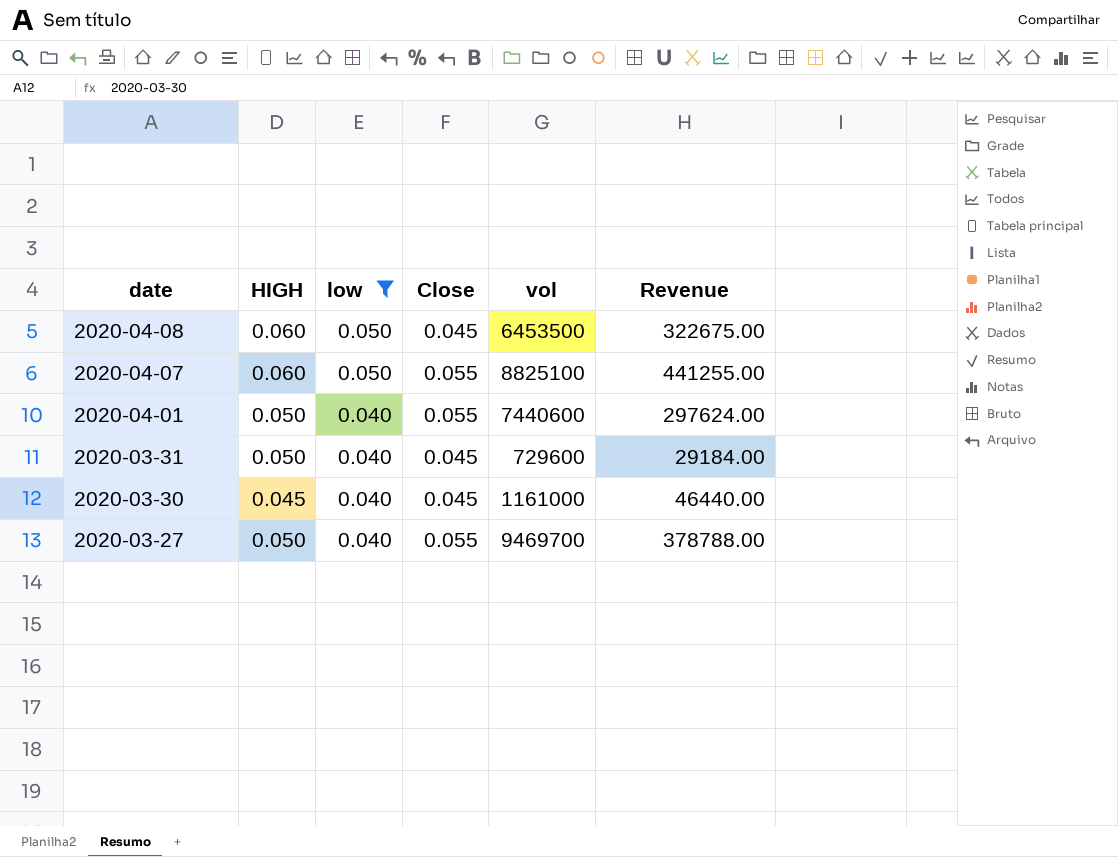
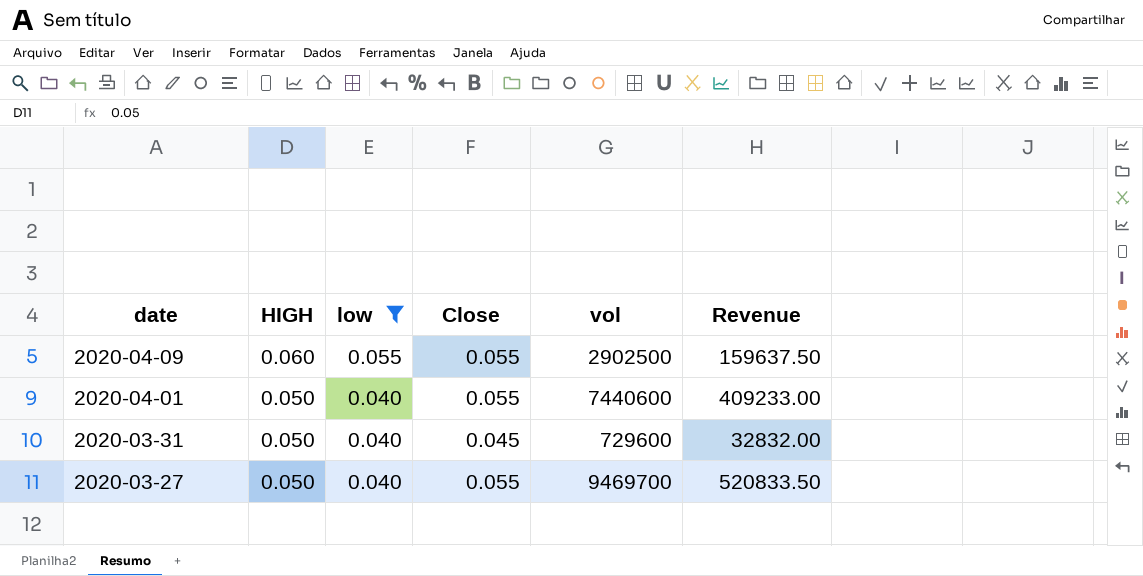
column Revenue | formula: [low] * [vol] -> [Close] * [vol]
row 2020-04-08: 0.060 | 0.050 | 0.045 | 6453500 | 322675.00 -> none
row 2020-04-07: 0.060 | 0.050 | 0.055 | 8825100 | 441255.00 -> none
row 2020-03-30: 0.045 | 0.040 | 0.045 | 1161000 | 46440.00 -> none
row 2020-04-09: none -> 0.060 | 0.055 | 0.055 | 2902500 | 159637.50

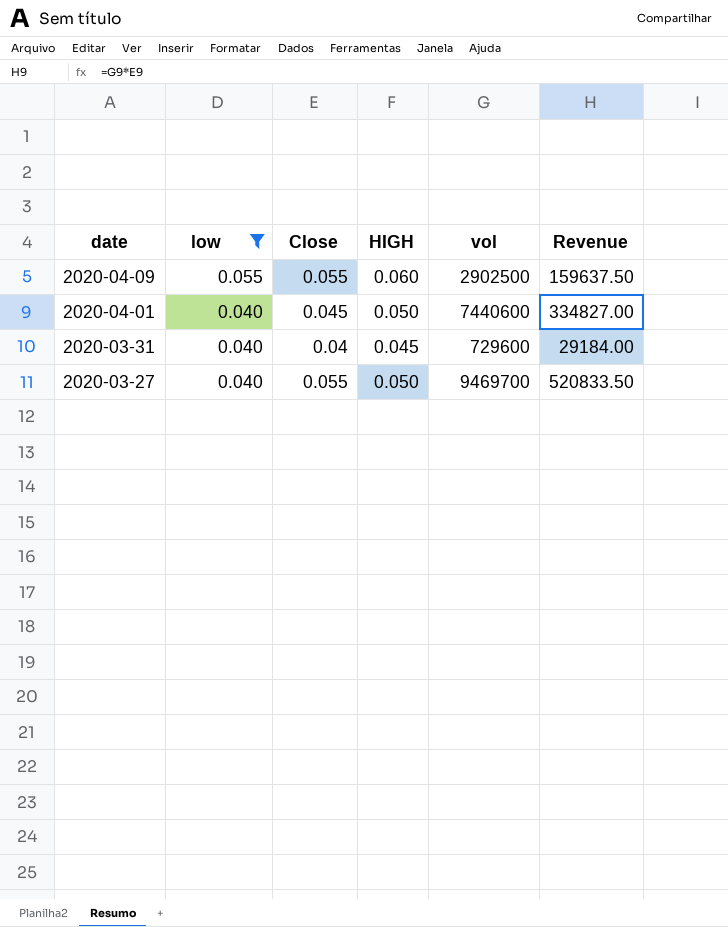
column HIGH | position: 2 -> 4
2020-04-01 | Close: 0.055 -> 0.045
2020-04-01 | Revenue: 409233.00 -> 334827.00
2020-03-31 | Close: 0.045 -> 0.04
2020-03-31 | HIGH: 0.050 -> 0.045
2020-03-31 | Revenue: 32832.00 -> 29184.00

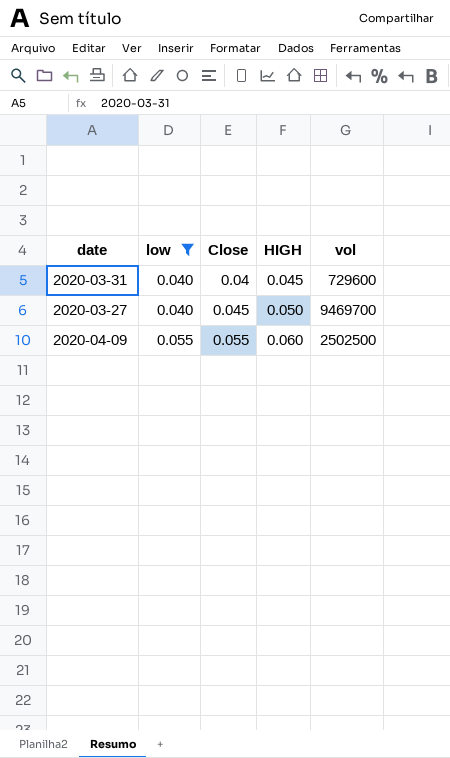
row order: date descending -> low ascending
column Revenue | formula: [Close] * [vol] -> none
row 2020-04-01: 0.040 | 0.045 | 0.050 | 7440600 | 334827.00 -> none
2020-03-27 | Close: 0.055 -> 0.045
2020-04-09 | vol: 2902500 -> 2502500

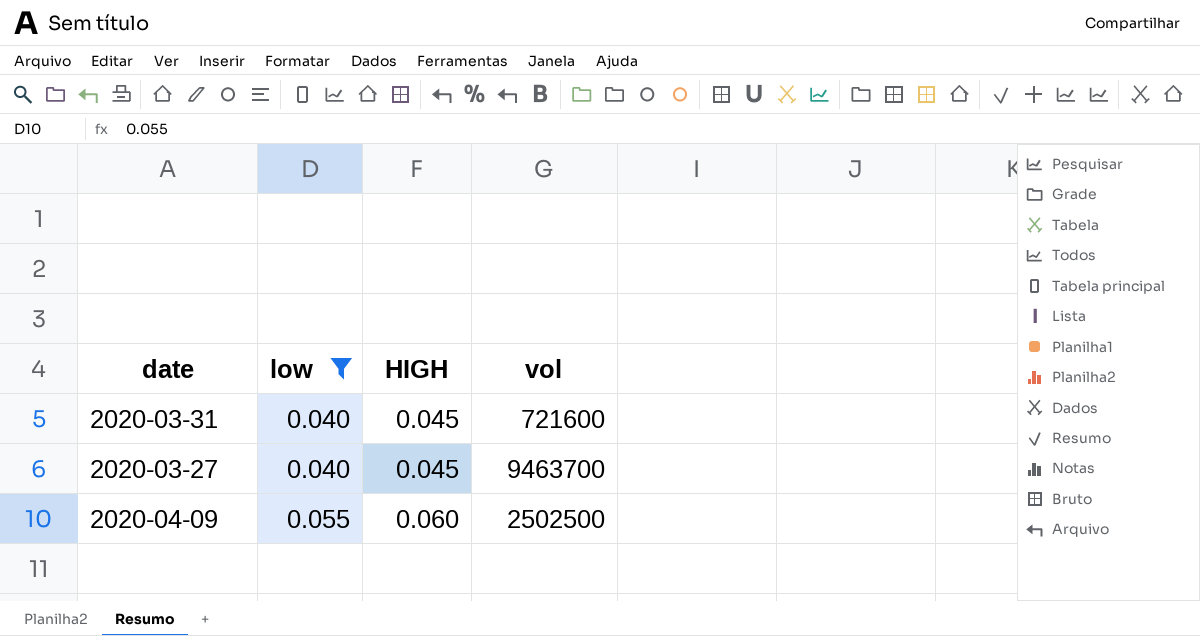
column Close | position: 3 -> none
2020-03-31 | vol: 729600 -> 721600
2020-03-27 | HIGH: 0.050 -> 0.045
2020-03-27 | vol: 9469700 -> 9463700

